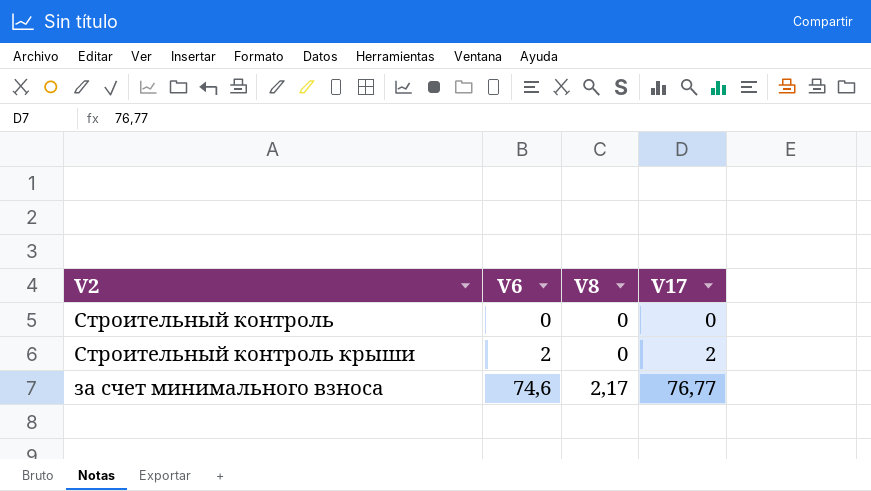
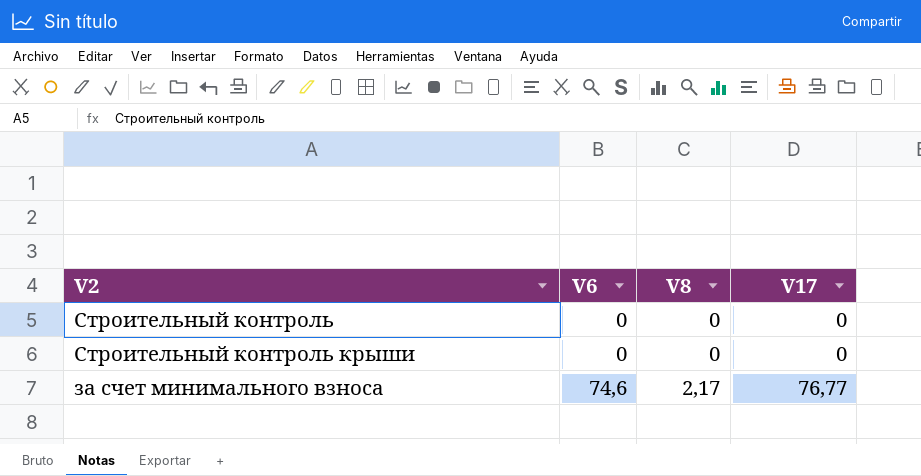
Строительный контроль крыши | V6: 2 -> 0
Строительный контроль крыши | V17: 2 -> 0

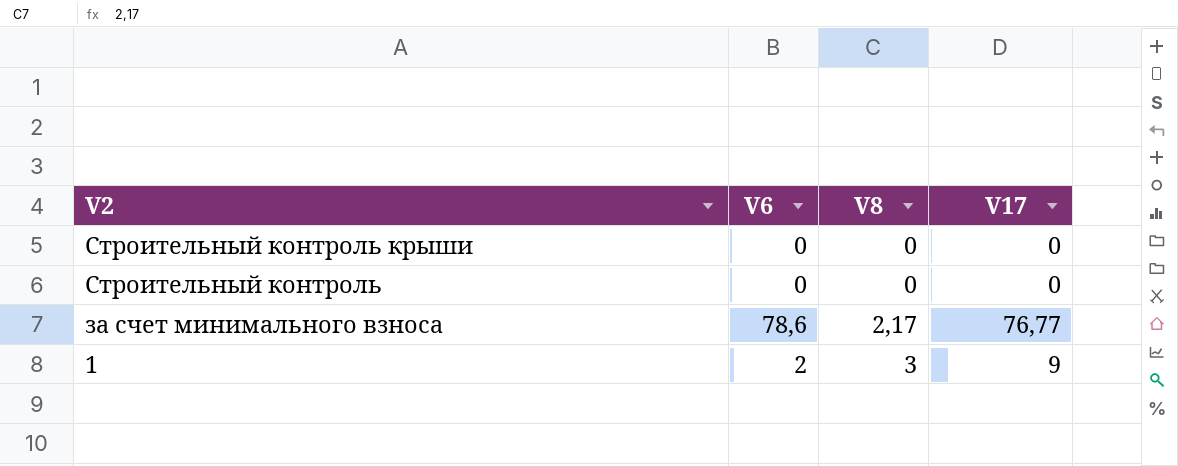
row order: V6 ascending -> V2 descending
за счет минимального взноса | V6: 74,6 -> 78,6
row 1: none -> 2 | 3 | 9

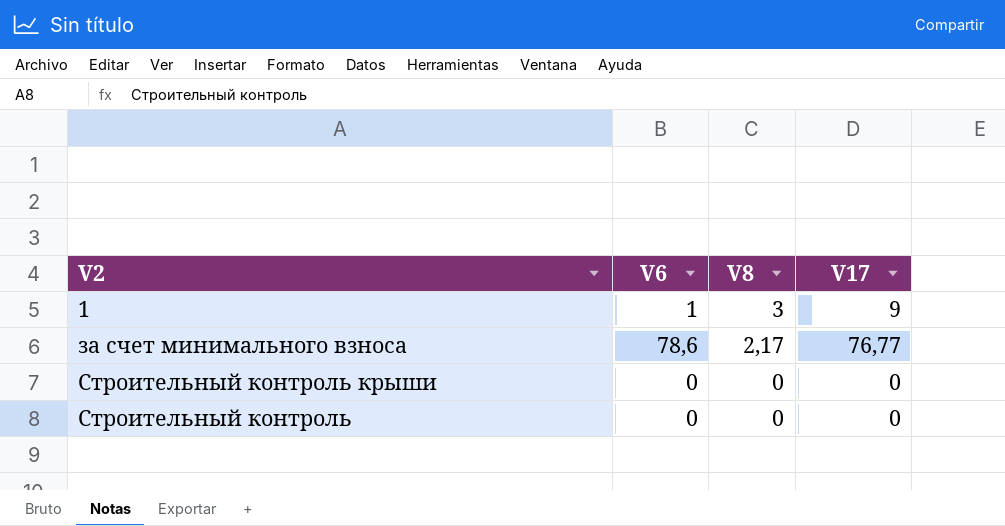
row order: V2 descending -> V8 descending
1 | V6: 2 -> 1

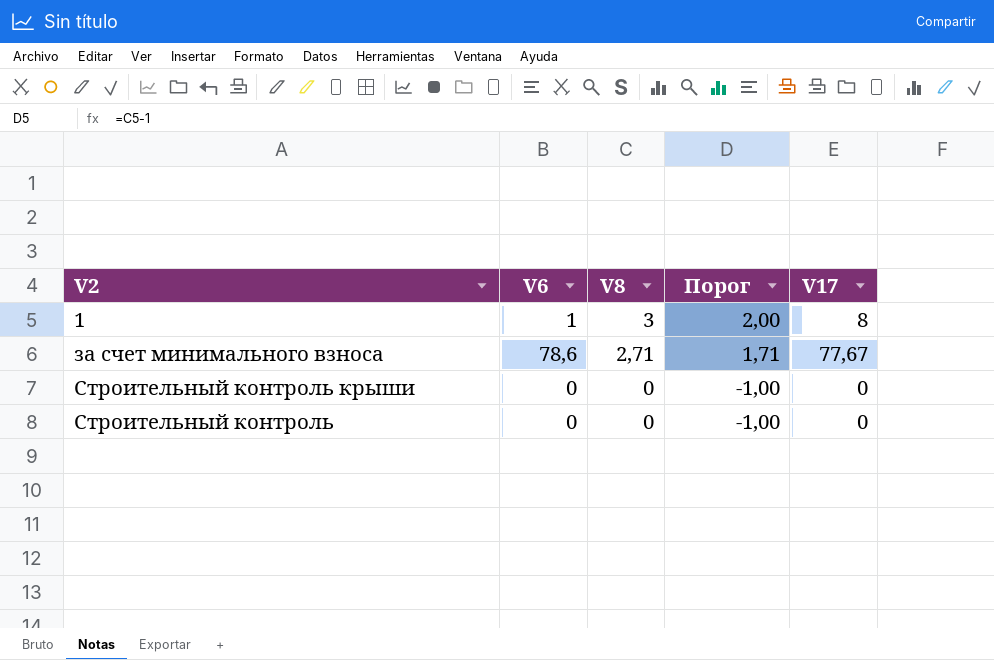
column Порог | formula: none -> [V8] - 1
1 | V17: 9 -> 8
за счет минимального взноса | V8: 2,17 -> 2,71
за счет минимального взноса | V17: 76,77 -> 77,67

